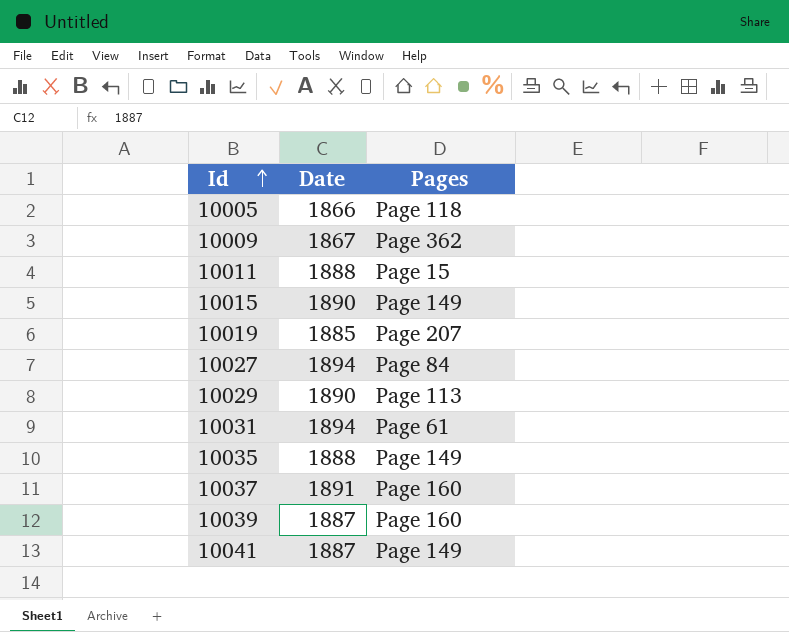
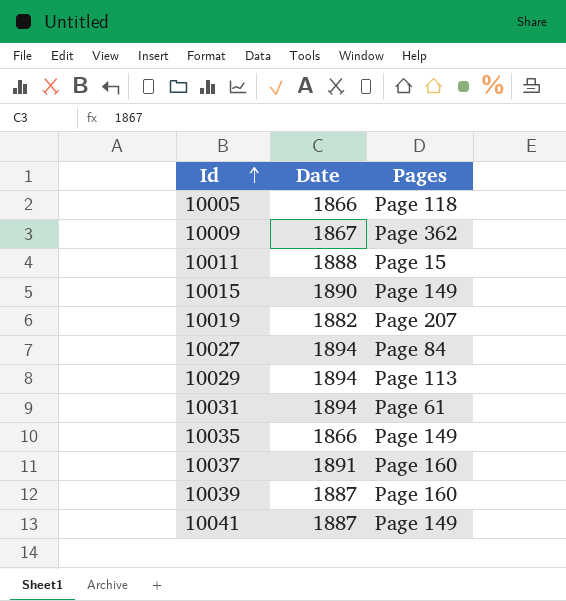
10019 | Date: 1885 -> 1882
10029 | Date: 1890 -> 1894
10035 | Date: 1888 -> 1866

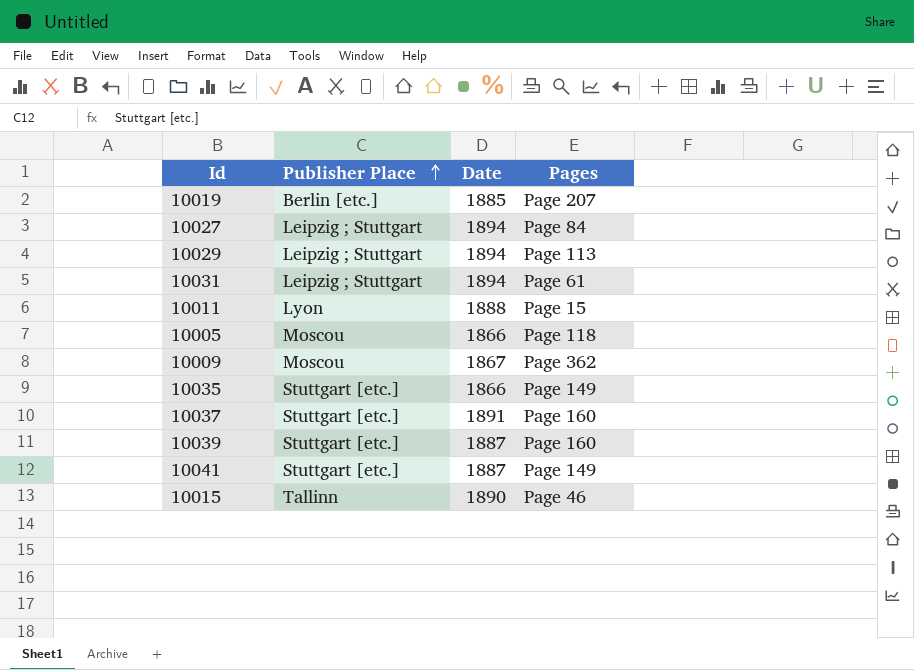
row order: Id ascending -> Publisher Place ascending
column Publisher Place | position: none -> 2
10019 | Date: 1882 -> 1885
10015 | Pages: Page 149 -> Page 46

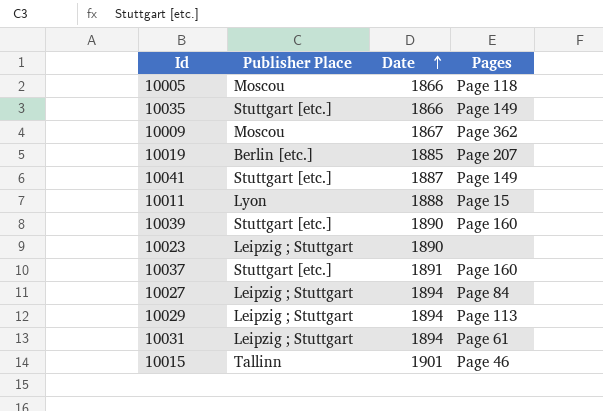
row order: Publisher Place ascending -> Date ascending
10039 | Date: 1887 -> 1890
row 10023: none -> Leipzig ; Stuttgart | 1890 | none
10015 | Date: 1890 -> 1901

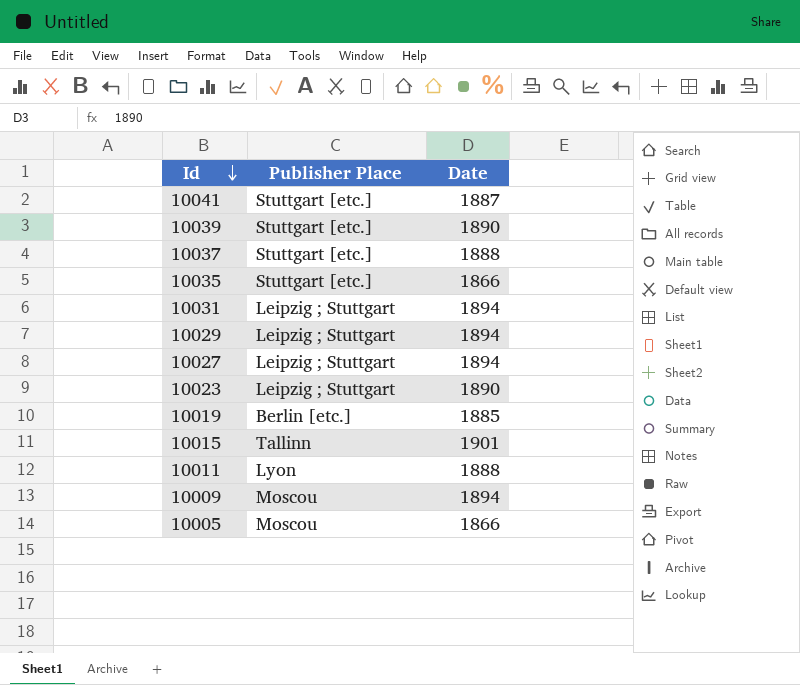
row order: Date ascending -> Id descending
column Pages | position: 4 -> none
10037 | Date: 1891 -> 1888
10009 | Date: 1867 -> 1894

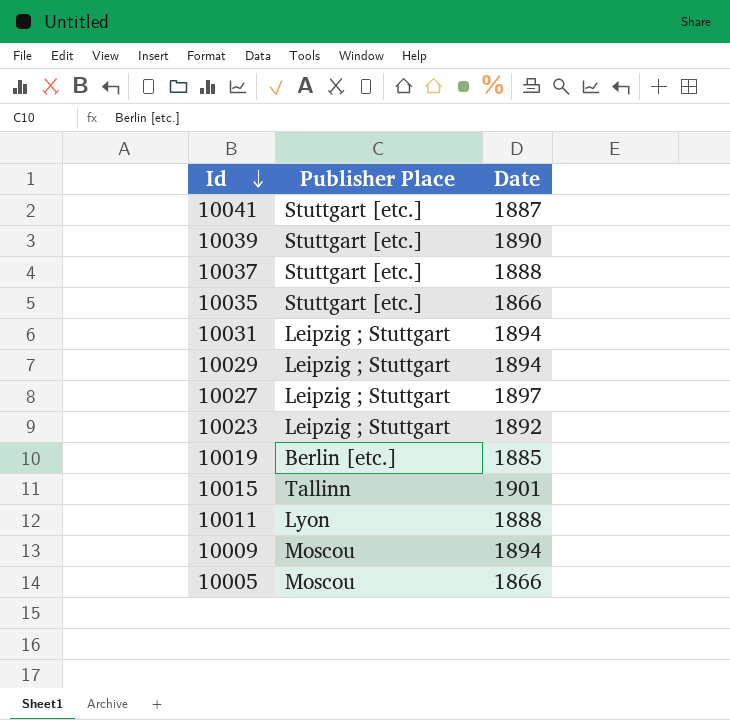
10027 | Date: 1894 -> 1897
10023 | Date: 1890 -> 1892

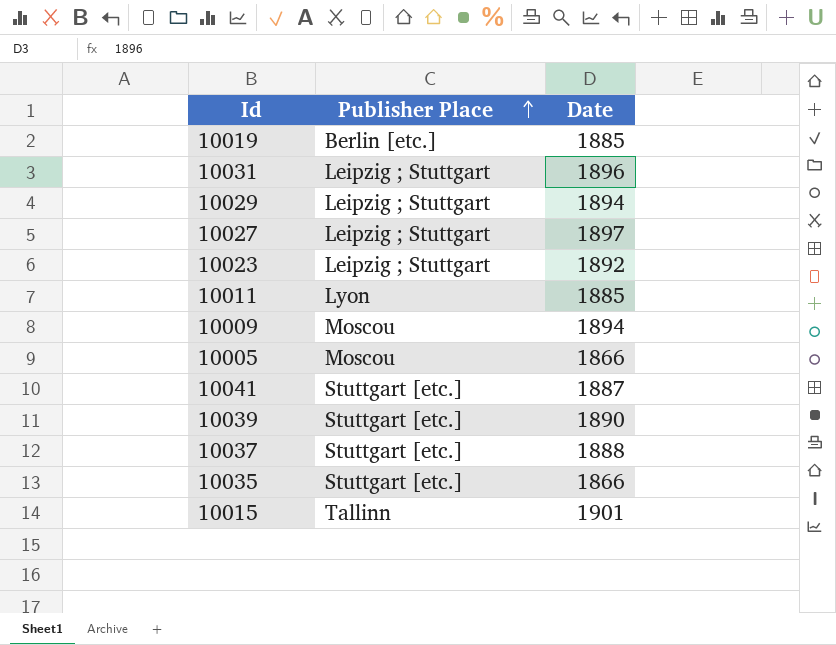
row order: Id descending -> Publisher Place ascending
10031 | Date: 1894 -> 1896
10011 | Date: 1888 -> 1885

